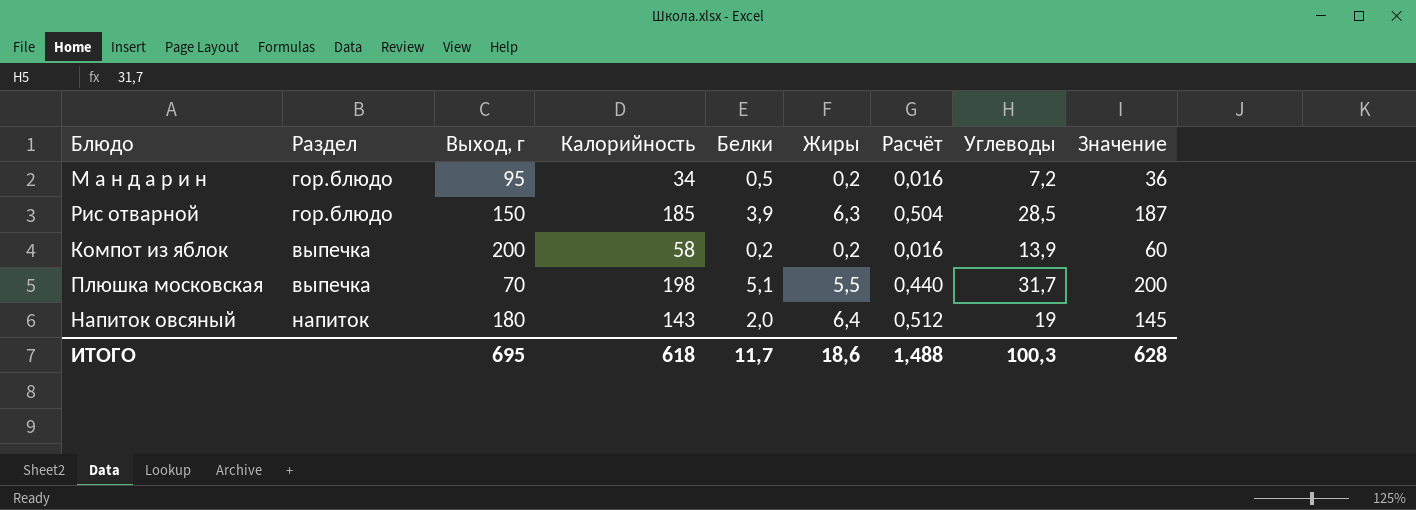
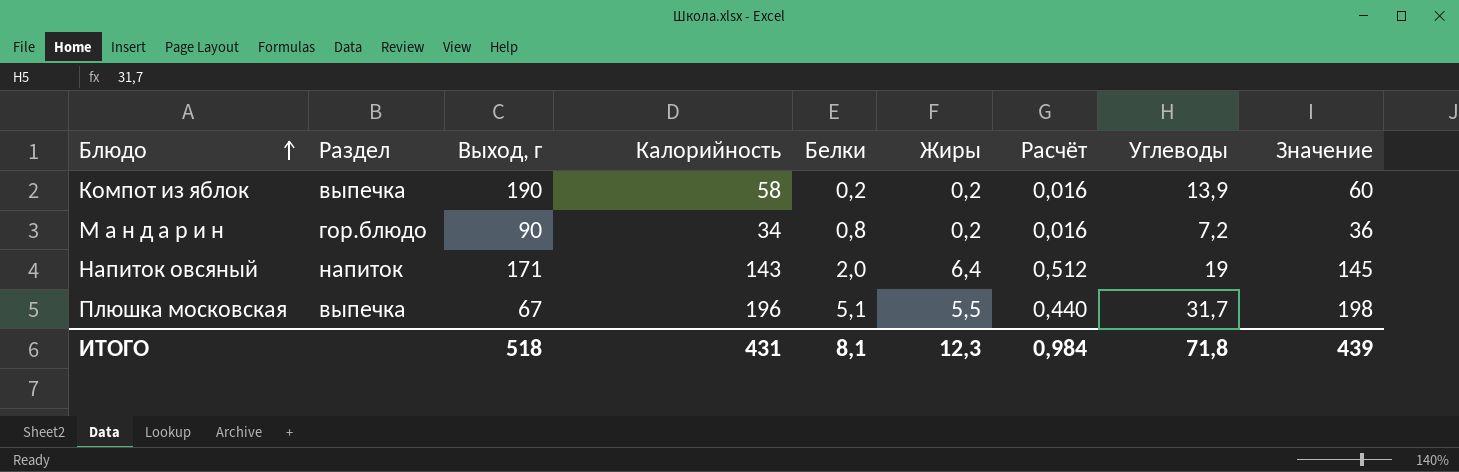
row order: none -> Блюдо ascending
row Рис отварной: гор.блюдо | 150 | 185 | 3,9 | 6,3 | 0,504 | 28,5 | 187 -> none
Компот из яблок | Выход, г: 200 -> 190
М а н д а р и н | Выход, г: 95 -> 90
М а н д а р и н | Белки: 0,5 -> 0,8
Напиток овсяный | Выход, г: 180 -> 171
Плюшка московская | Выход, г: 70 -> 67
Плюшка московская | Калорийность: 198 -> 196
Плюшка московская | Значение: 200 -> 198
ИТОГО | Выход, г: 695 -> 518
ИТОГО | Калорийность: 618 -> 431
ИТОГО | Белки: 11,7 -> 8,1
ИТОГО | Жиры: 18,6 -> 12,3
ИТОГО | Расчёт: 1,488 -> 0,984
ИТОГО | Углеводы: 100,3 -> 71,8
ИТОГО | Значение: 628 -> 439

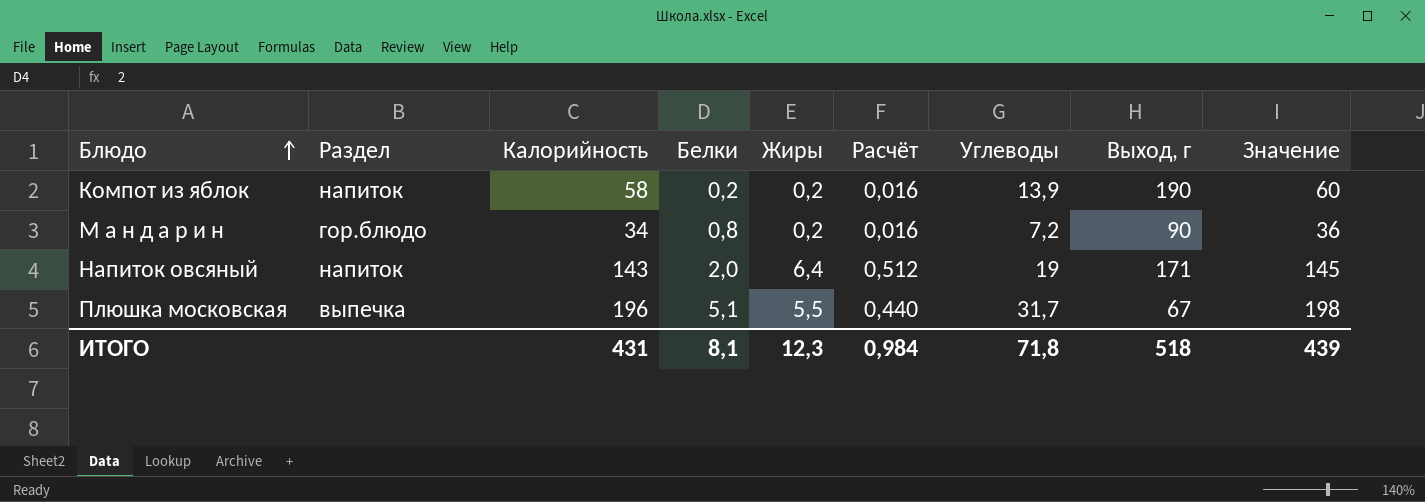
column Выход, г | position: 3 -> 8
Компот из яблок | Раздел: выпечка -> напиток

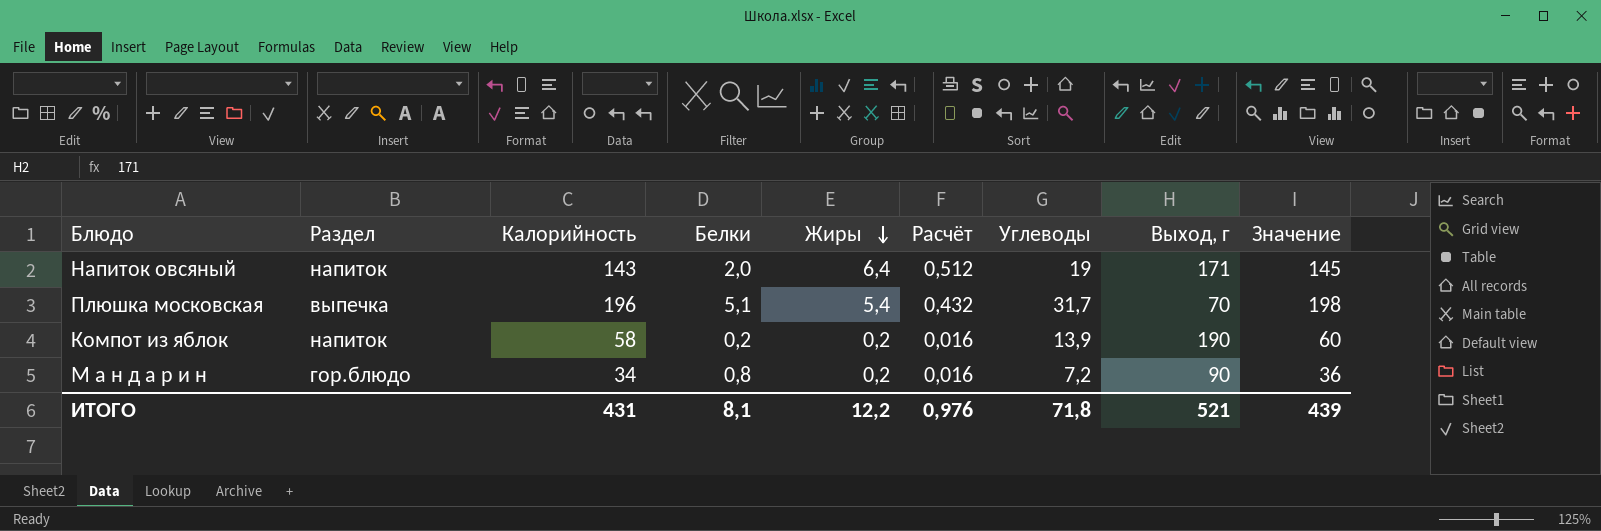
row order: Блюдо ascending -> Жиры descending
Плюшка московская | Жиры: 5,5 -> 5,4
Плюшка московская | Расчёт: 0,440 -> 0,432
Плюшка московская | Выход, г: 67 -> 70
ИТОГО | Жиры: 12,3 -> 12,2
ИТОГО | Расчёт: 0,984 -> 0,976
ИТОГО | Выход, г: 518 -> 521

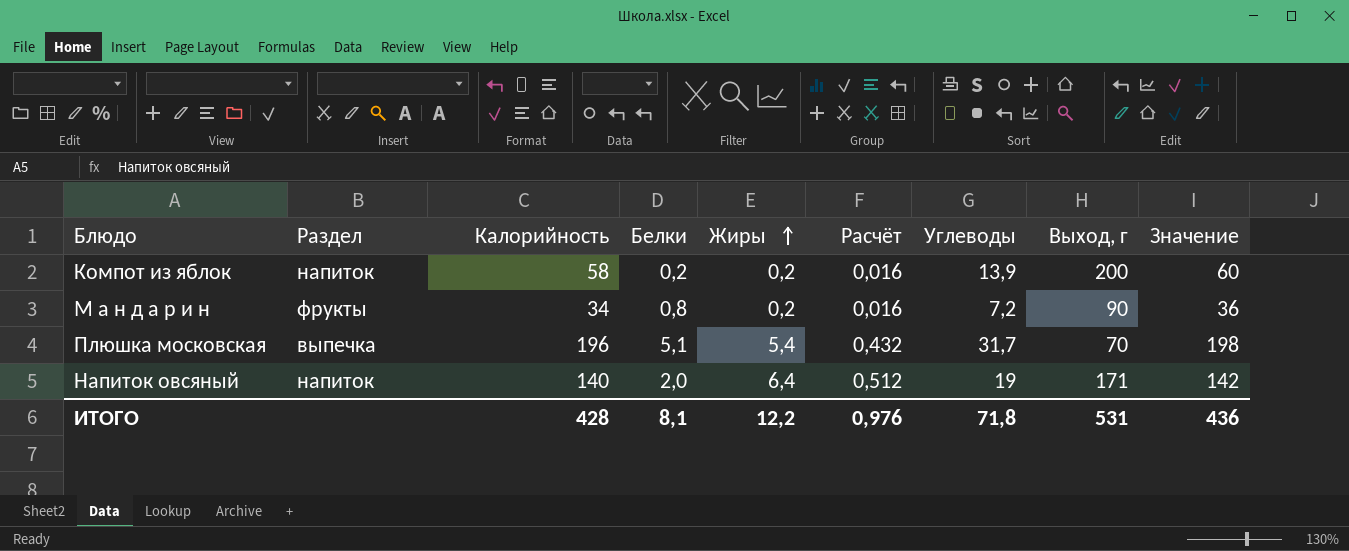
row order: Жиры descending -> Жиры ascending
Компот из яблок | Выход, г: 190 -> 200
М а н д а р и н | Раздел: гор.блюдо -> фрукты
Напиток овсяный | Калорийность: 143 -> 140
Напиток овсяный | Значение: 145 -> 142
ИТОГО | Калорийность: 431 -> 428
ИТОГО | Выход, г: 521 -> 531
ИТОГО | Значение: 439 -> 436

